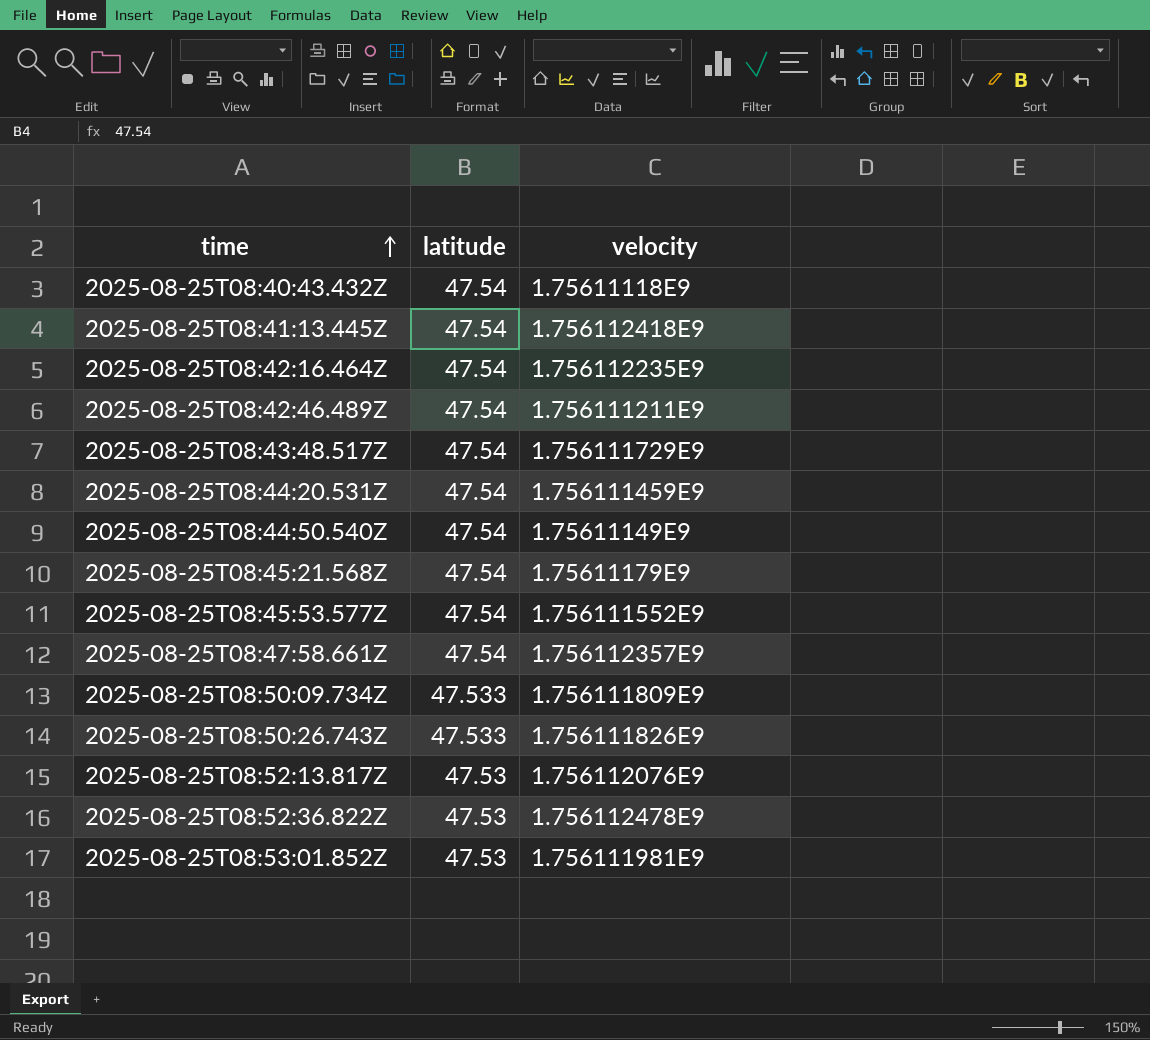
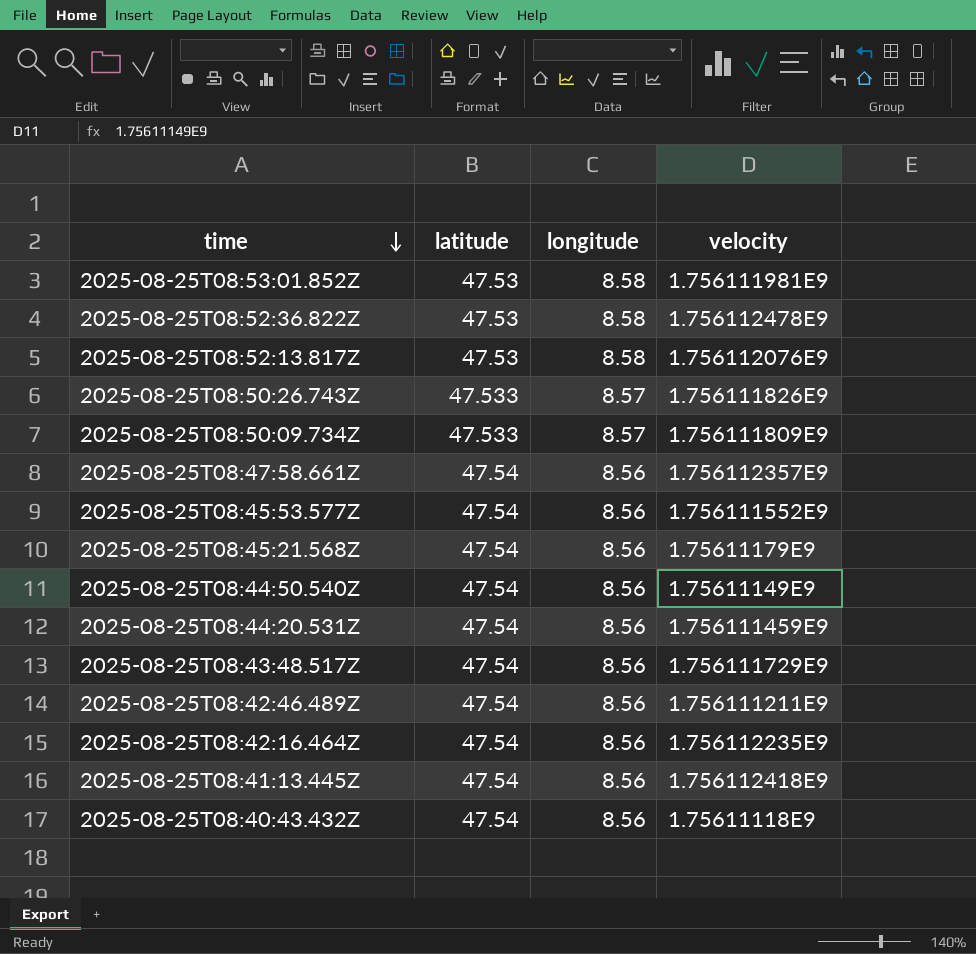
row order: time ascending -> time descending
column longitude | position: none -> 3

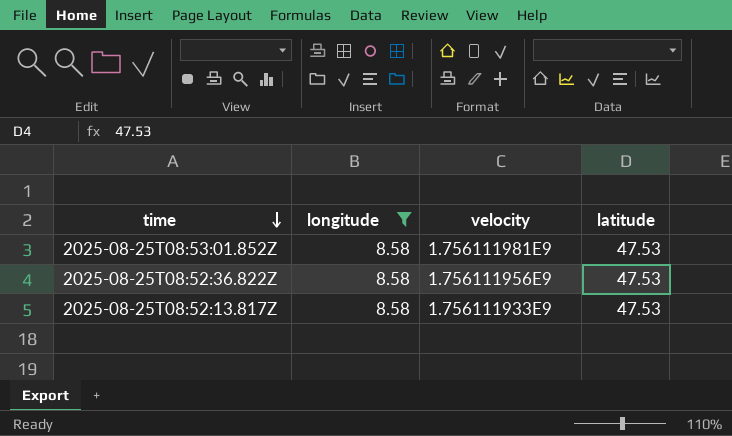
filter: none -> longitude = 8.58
column latitude | position: 2 -> 4
2025-08-25T08:52:36.822Z | velocity: 1.756112478E9 -> 1.756111956E9
2025-08-25T08:52:13.817Z | velocity: 1.756112076E9 -> 1.756111933E9

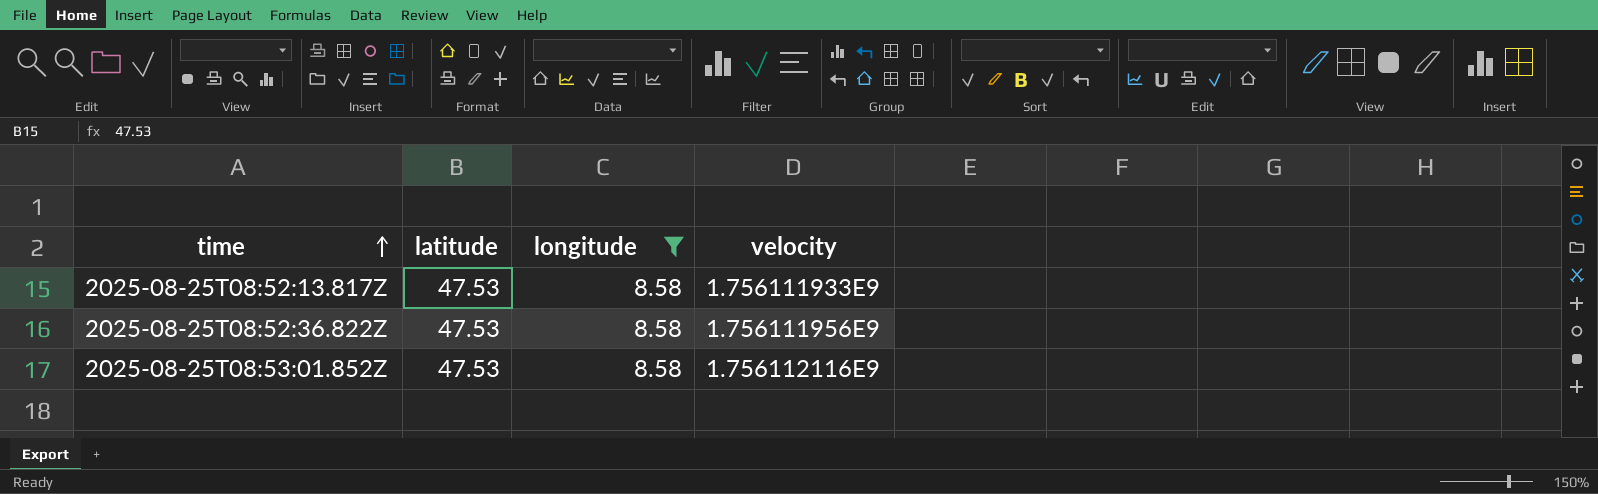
row order: time descending -> time ascending
column latitude | position: 4 -> 2
2025-08-25T08:53:01.852Z | velocity: 1.756111981E9 -> 1.756112116E9

